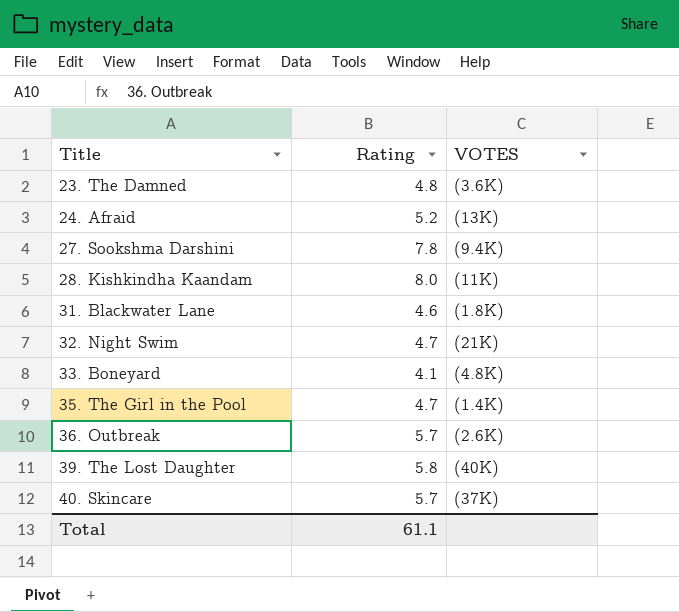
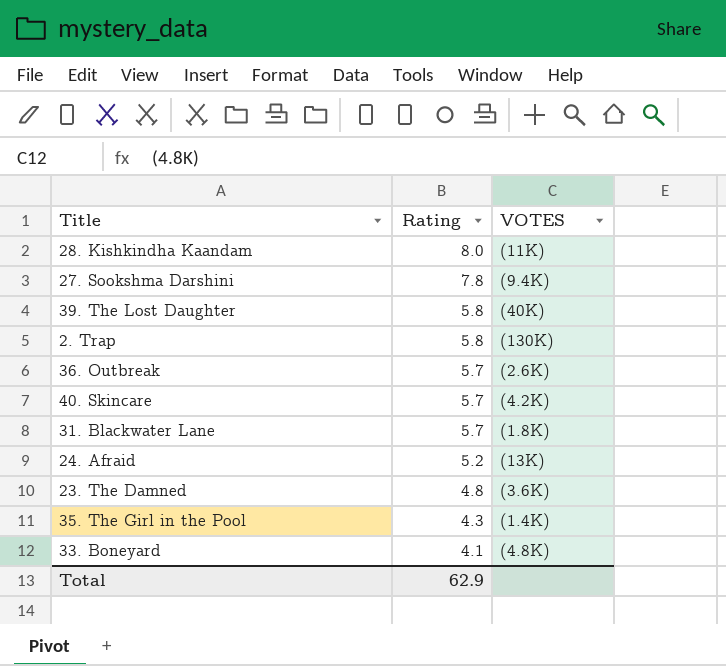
row order: Title ascending -> Rating descending
row 32. Night Swim: 4.7 | (21K) -> none
row 2. Trap: none -> 5.8 | (130K)
40. Skincare | VOTES: (37K) -> (4.2K)
31. Blackwater Lane | Rating: 4.6 -> 5.7
35. The Girl in the Pool | Rating: 4.7 -> 4.3
Total | Rating: 61.1 -> 62.9

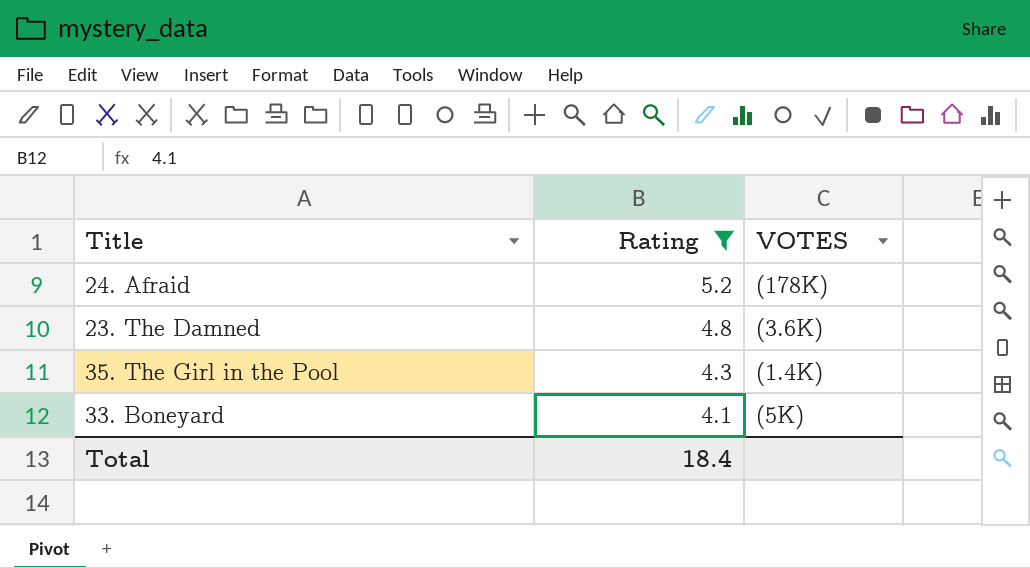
filter: none -> Rating <= 5.2
24. Afraid | VOTES: (13K) -> (178K)
33. Boneyard | VOTES: (4.8K) -> (5K)
Total | Rating: 62.9 -> 18.4

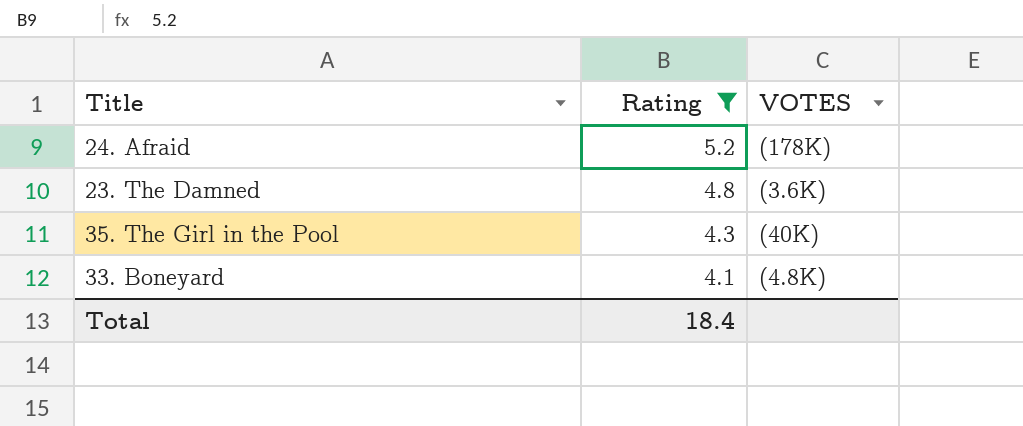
35. The Girl in the Pool | VOTES: (1.4K) -> (40K)
33. Boneyard | VOTES: (5K) -> (4.8K)

